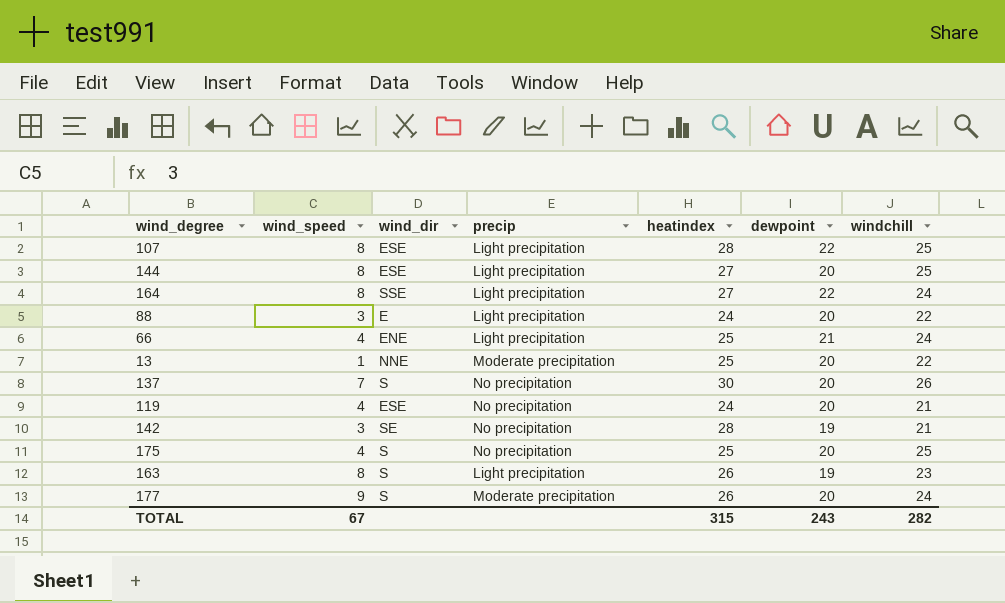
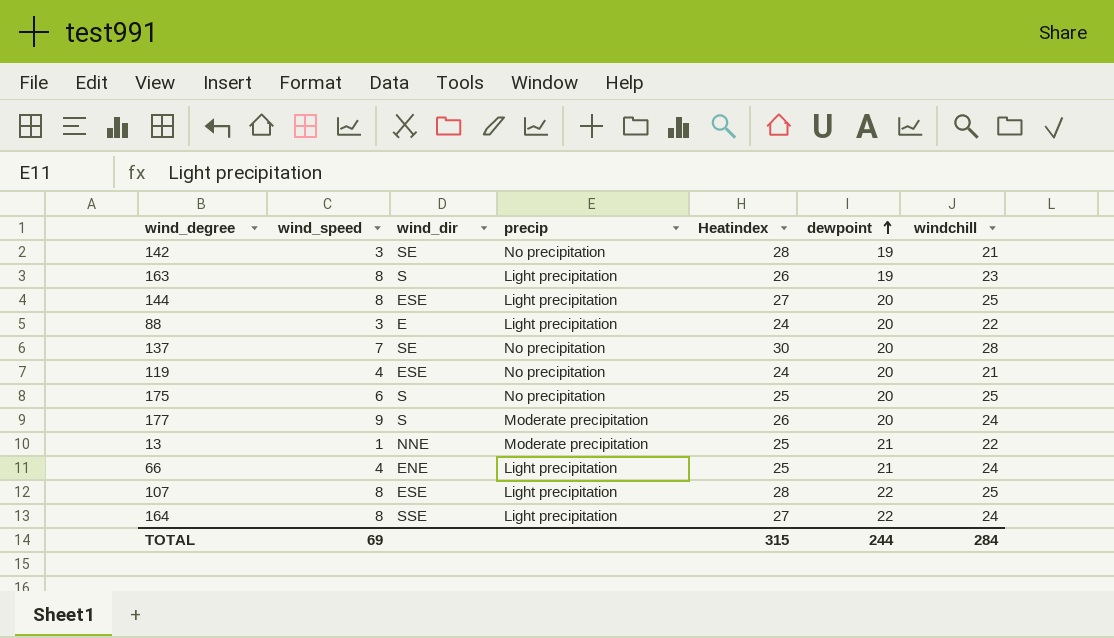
row order: none -> dewpoint ascending
column name: heatindex -> Heatindex
137 | wind_dir: S -> SE
137 | windchill: 26 -> 28
175 | wind_speed: 4 -> 6
13 | dewpoint: 20 -> 21
TOTAL | wind_speed: 67 -> 69
TOTAL | dewpoint: 243 -> 244
TOTAL | windchill: 282 -> 284

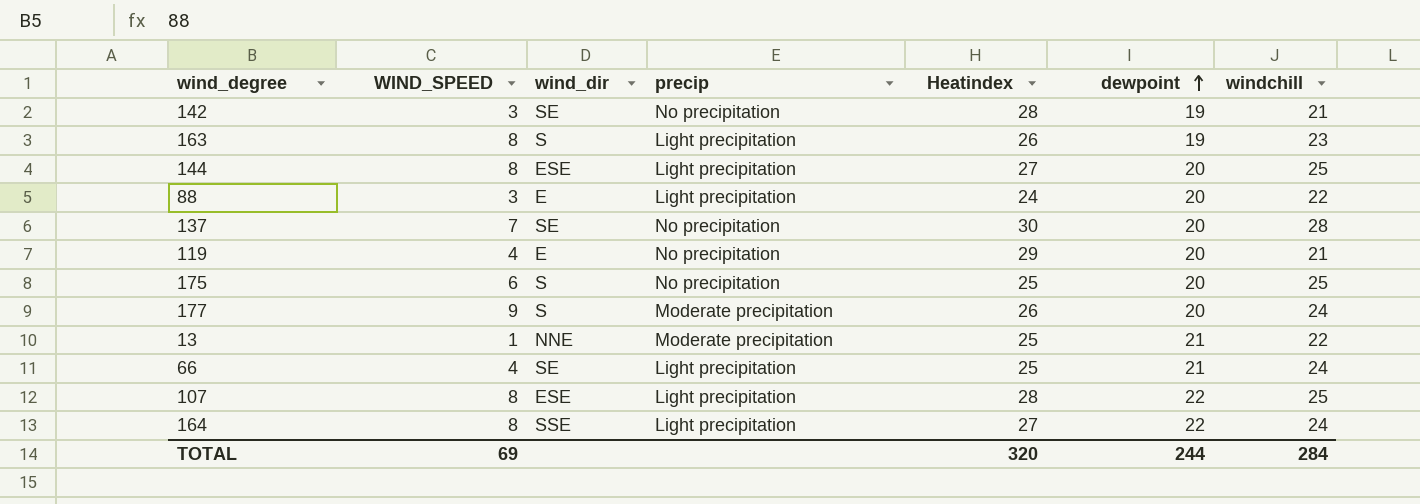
column name: wind_speed -> WIND_SPEED
119 | wind_dir: ESE -> E
119 | Heatindex: 24 -> 29
66 | wind_dir: ENE -> SE
TOTAL | Heatindex: 315 -> 320

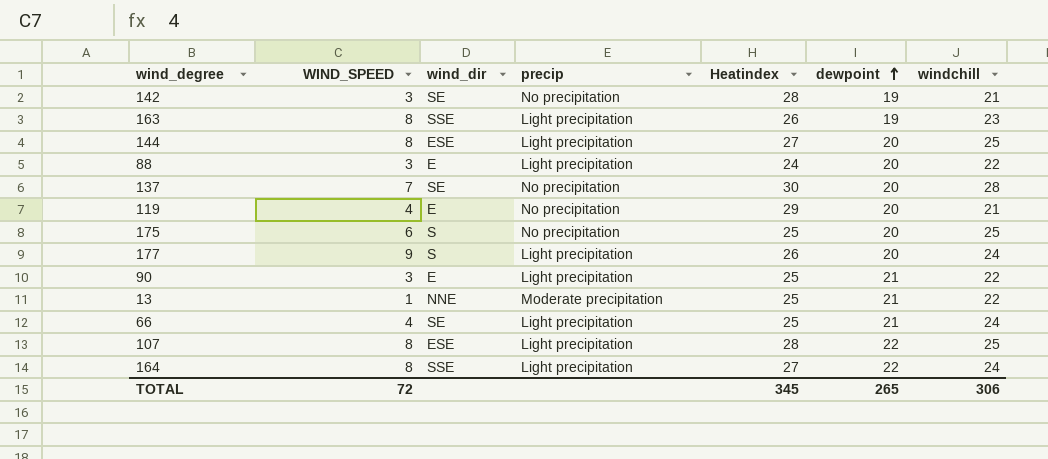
163 | wind_dir: S -> SSE
177 | precip: Moderate precipitation -> Light precipitation
row 90: none -> 3 | E | Light precipitation | 25 | 21 | 22
TOTAL | WIND_SPEED: 69 -> 72
TOTAL | Heatindex: 320 -> 345
TOTAL | dewpoint: 244 -> 265
TOTAL | windchill: 284 -> 306

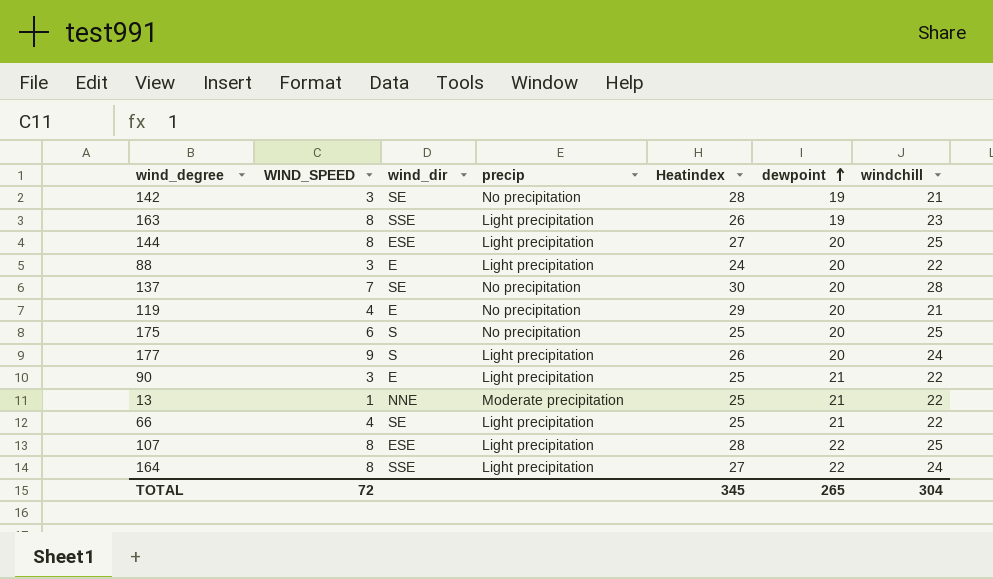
66 | windchill: 24 -> 22
TOTAL | windchill: 306 -> 304

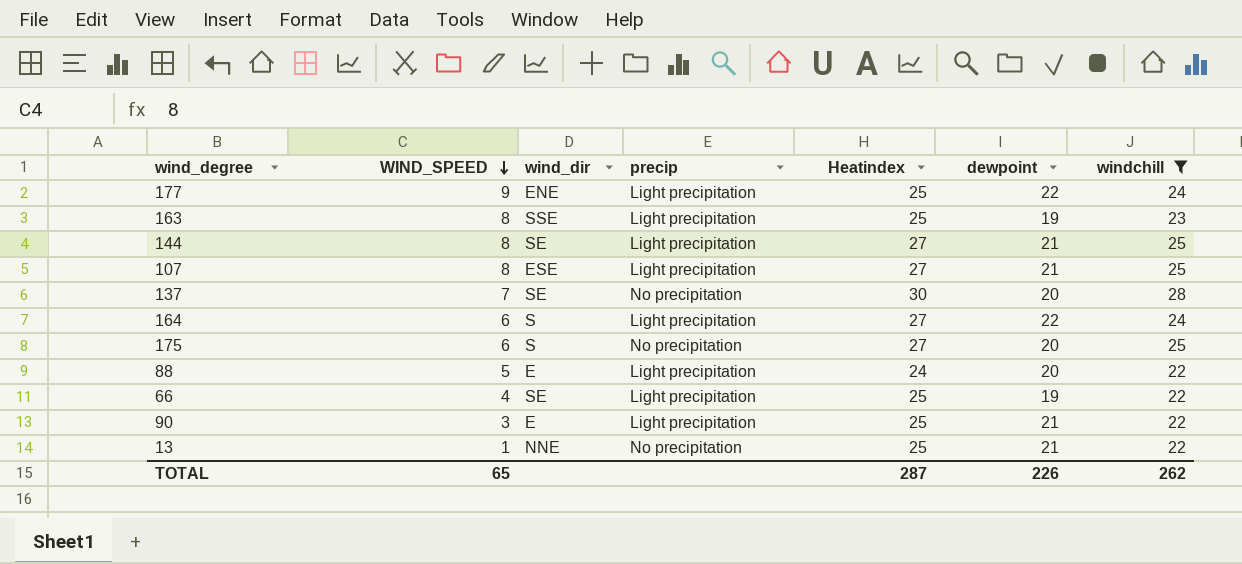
filter: none -> windchill != 21
row order: dewpoint ascending -> WIND_SPEED descending
177 | wind_dir: S -> ENE
177 | Heatindex: 26 -> 25
177 | dewpoint: 20 -> 22
163 | Heatindex: 26 -> 25
144 | wind_dir: ESE -> SE
144 | dewpoint: 20 -> 21
107 | Heatindex: 28 -> 27
107 | dewpoint: 22 -> 21
164 | WIND_SPEED: 8 -> 6
164 | wind_dir: SSE -> S
175 | Heatindex: 25 -> 27
88 | WIND_SPEED: 3 -> 5
66 | dewpoint: 21 -> 19
13 | precip: Moderate precipitation -> No precipitation
TOTAL | WIND_SPEED: 72 -> 65
TOTAL | Heatindex: 345 -> 287
TOTAL | dewpoint: 265 -> 226
TOTAL | windchill: 304 -> 262

